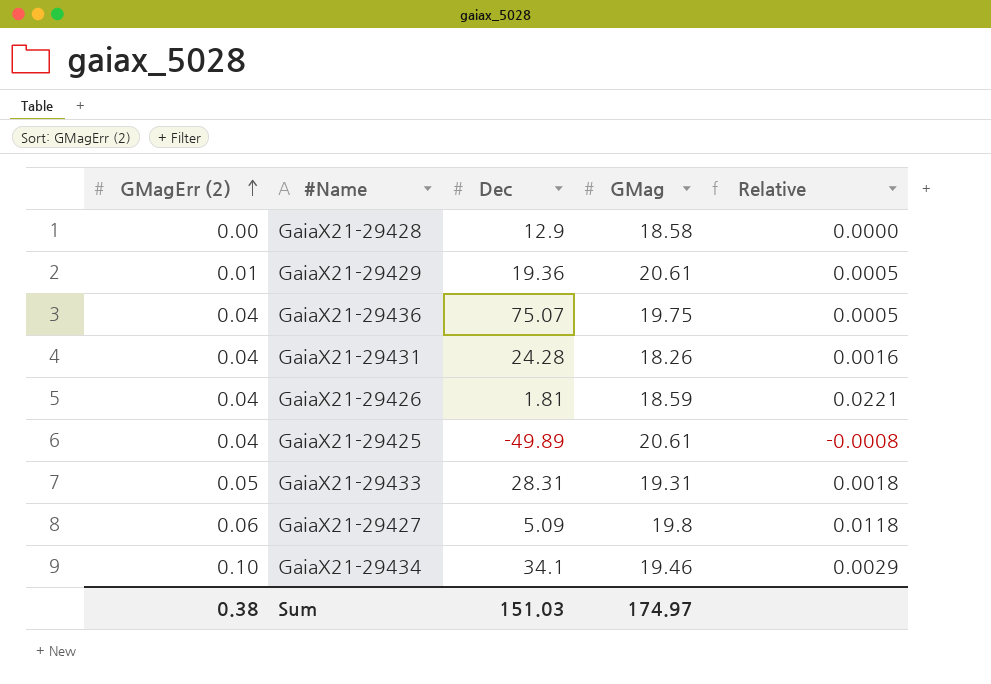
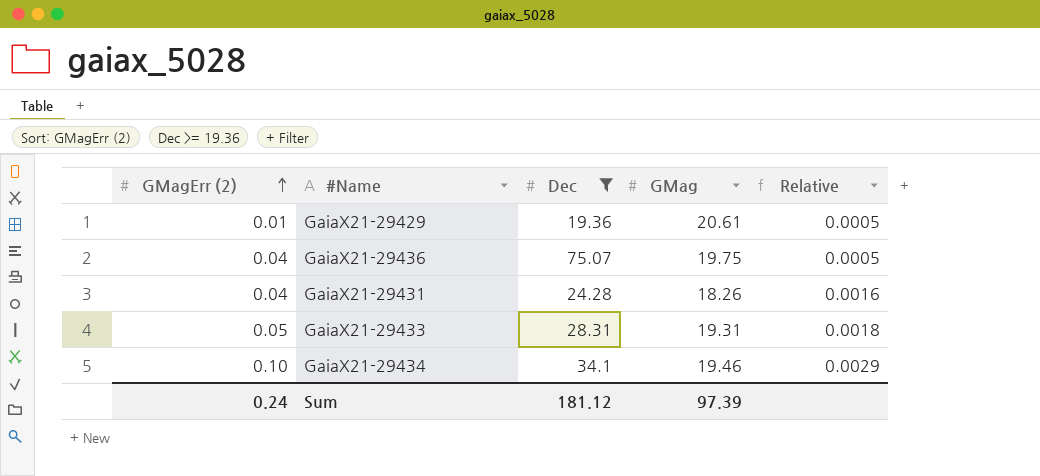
filter: none -> Dec >= 19.36
Sum | GMagErr (2): 0.38 -> 0.24
Sum | Dec: 151.03 -> 181.12
Sum | GMag: 174.97 -> 97.39

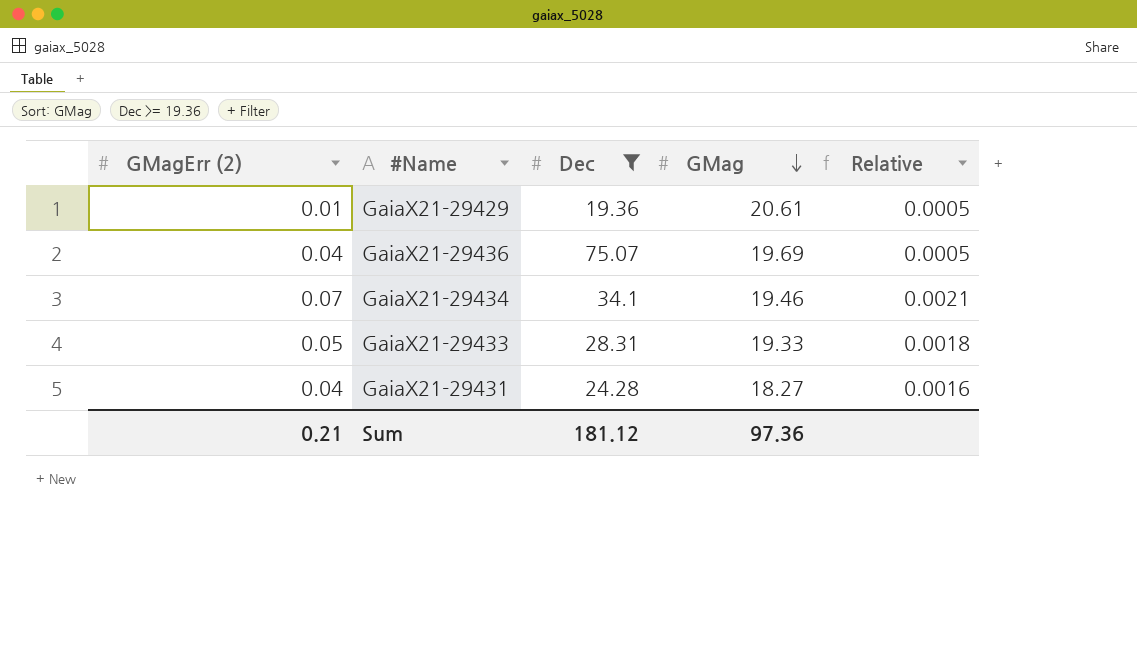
row order: GMagErr (2) ascending -> GMag descending
GaiaX21-29436 | GMag: 19.75 -> 19.69
GaiaX21-29434 | GMagErr (2): 0.10 -> 0.07
GaiaX21-29434 | Relative: 0.0029 -> 0.0021
GaiaX21-29433 | GMag: 19.31 -> 19.33
GaiaX21-29431 | GMag: 18.26 -> 18.27
Sum | GMagErr (2): 0.24 -> 0.21
Sum | GMag: 97.39 -> 97.36

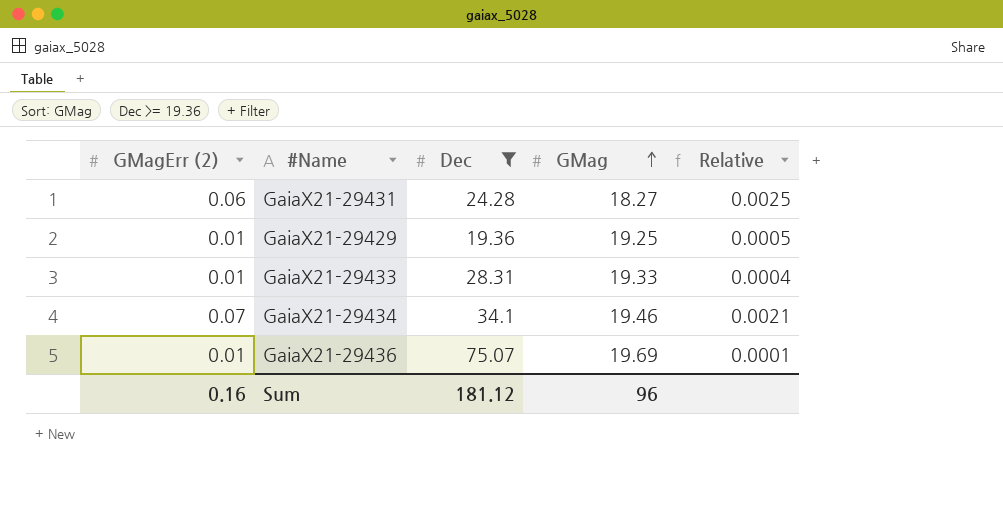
row order: GMag descending -> GMag ascending
GaiaX21-29431 | GMagErr (2): 0.04 -> 0.06
GaiaX21-29431 | Relative: 0.0016 -> 0.0025
GaiaX21-29429 | GMag: 20.61 -> 19.25
GaiaX21-29433 | GMagErr (2): 0.05 -> 0.01
GaiaX21-29433 | Relative: 0.0018 -> 0.0004
GaiaX21-29436 | GMagErr (2): 0.04 -> 0.01
GaiaX21-29436 | Relative: 0.0005 -> 0.0001
Sum | GMagErr (2): 0.21 -> 0.16
Sum | GMag: 97.36 -> 96

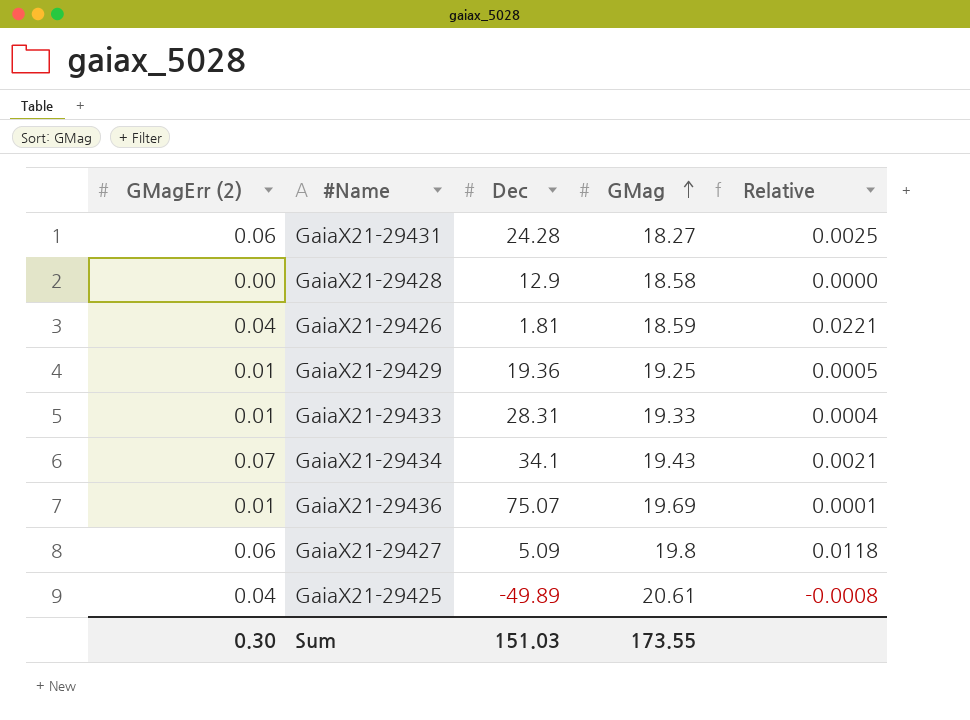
filter: Dec >= 19.36 -> none
GaiaX21-29434 | GMag: 19.46 -> 19.43
Sum | GMagErr (2): 0.16 -> 0.30
Sum | Dec: 181.12 -> 151.03
Sum | GMag: 96 -> 173.55

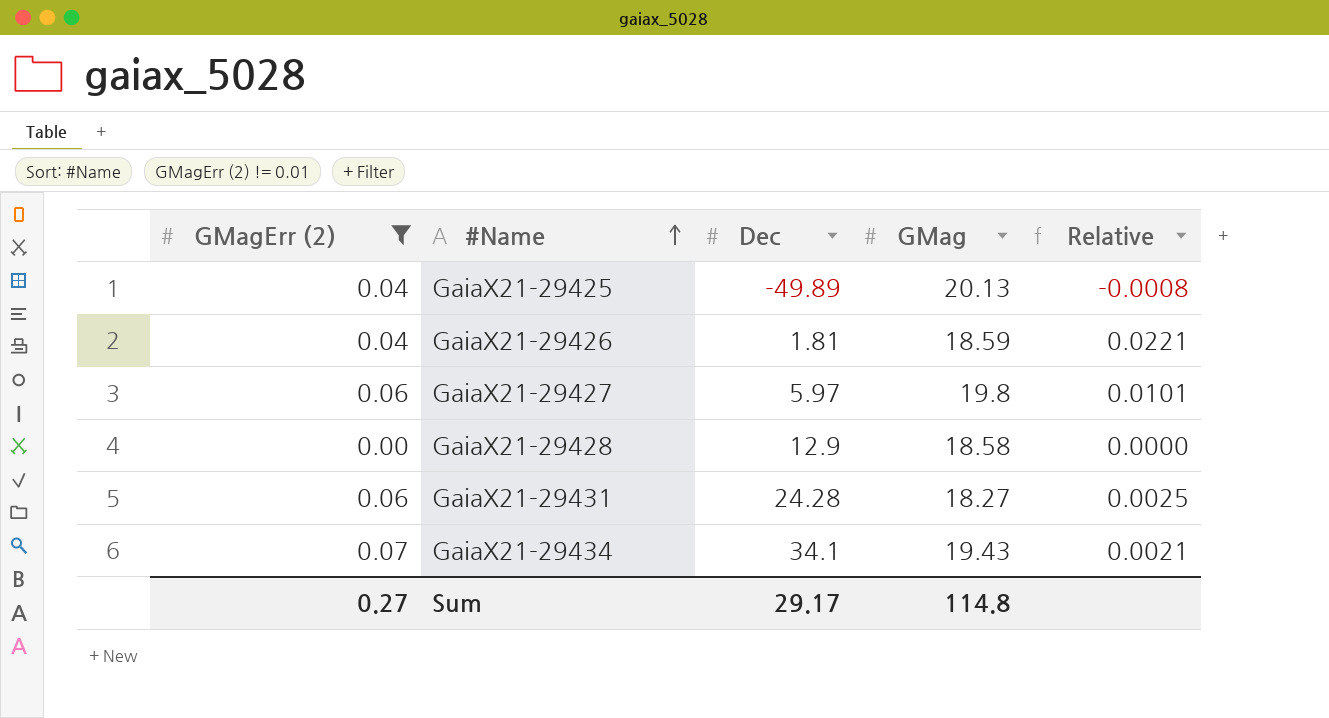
filter: none -> GMagErr (2) != 0.01
row order: GMag ascending -> #Name ascending
GaiaX21-29425 | GMag: 20.61 -> 20.13
GaiaX21-29427 | Dec: 5.09 -> 5.97
GaiaX21-29427 | Relative: 0.0118 -> 0.0101
Sum | GMagErr (2): 0.30 -> 0.27
Sum | Dec: 151.03 -> 29.17
Sum | GMag: 173.55 -> 114.8

